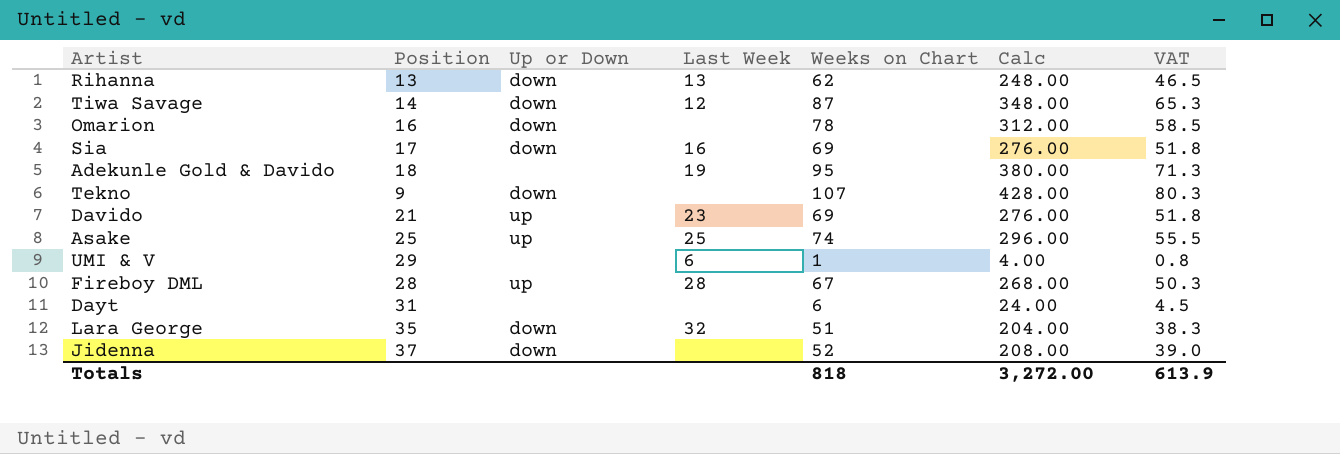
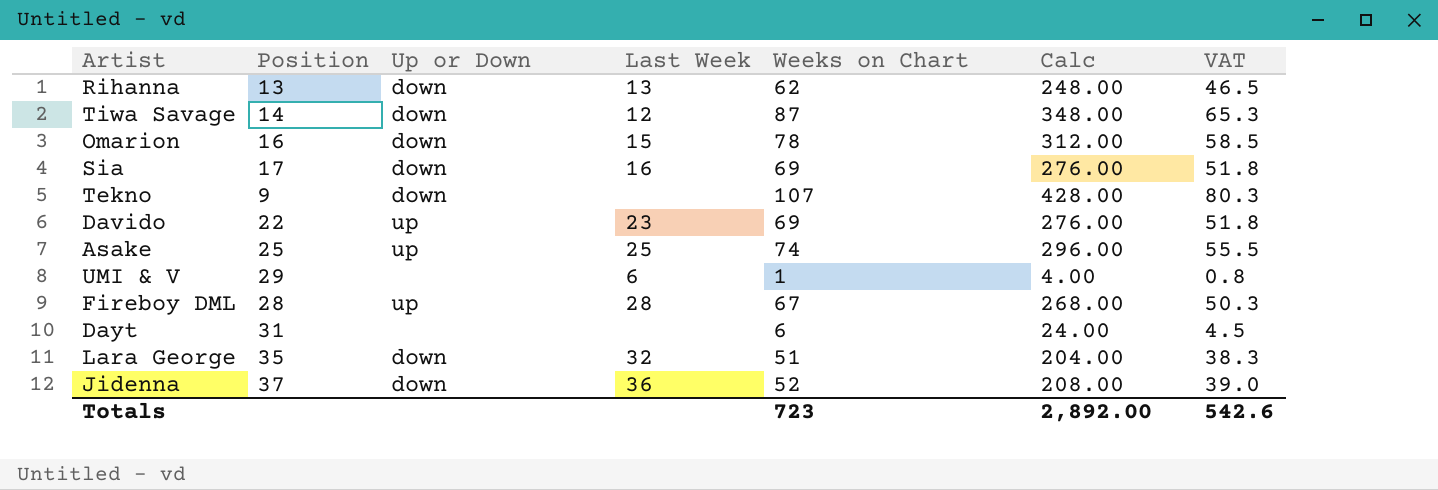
row Adekunle Gold & Davido: 18 | none | 19 | 95 | 380.00 | 71.3 -> none
Omarion | Last Week: none -> 15
Davido | Position: 21 -> 22
Jidenna | Last Week: none -> 36
Totals | Weeks on Chart: 818 -> 723
Totals | Calc: 3,272.00 -> 2,892.00
Totals | VAT: 613.9 -> 542.6

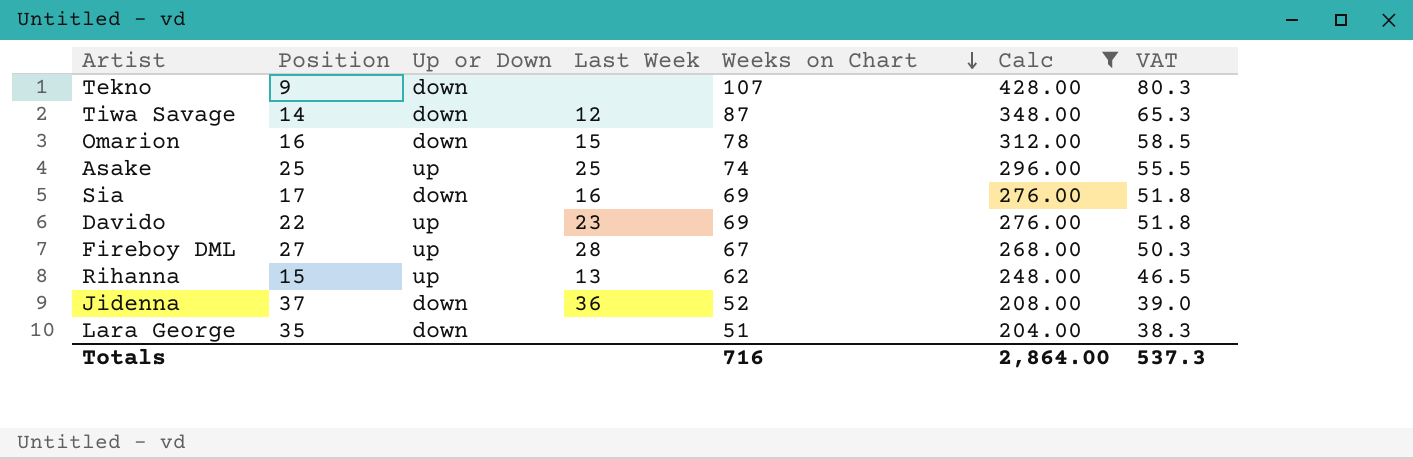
filter: none -> Calc >= 204.00
row order: none -> Weeks on Chart descending
Fireboy DML | Position: 28 -> 27
Rihanna | Position: 13 -> 15
Rihanna | Up or Down: down -> up
Lara George | Last Week: 32 -> none
Totals | Weeks on Chart: 723 -> 716
Totals | Calc: 2,892.00 -> 2,864.00
Totals | VAT: 542.6 -> 537.3

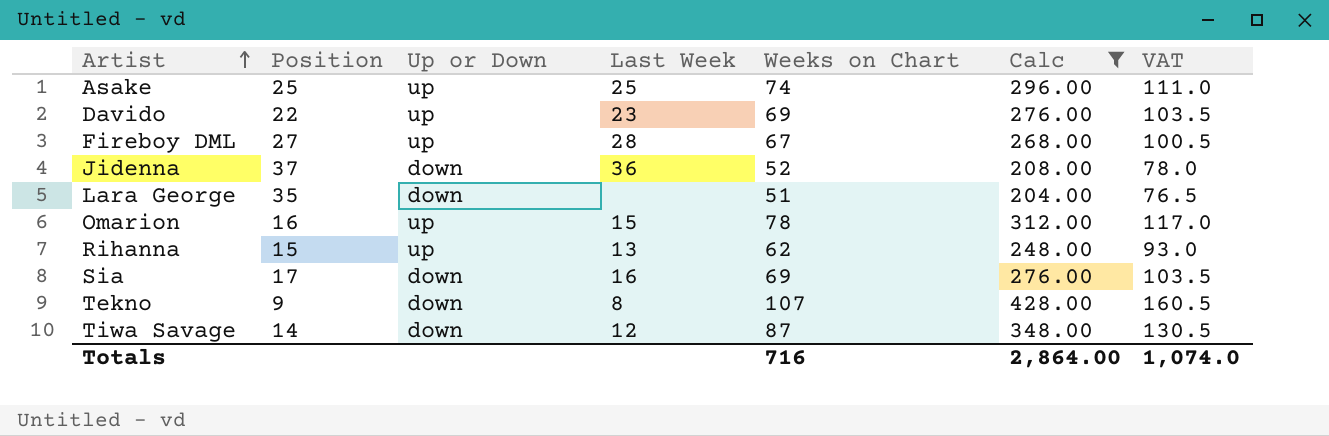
row order: Weeks on Chart descending -> Artist ascending
column VAT | formula: [Weeks on Chart] * 0.75 -> [Weeks on Chart] * 1.5
Omarion | Up or Down: down -> up
Tekno | Last Week: none -> 8
Totals | VAT: 537.3 -> 1,074.0

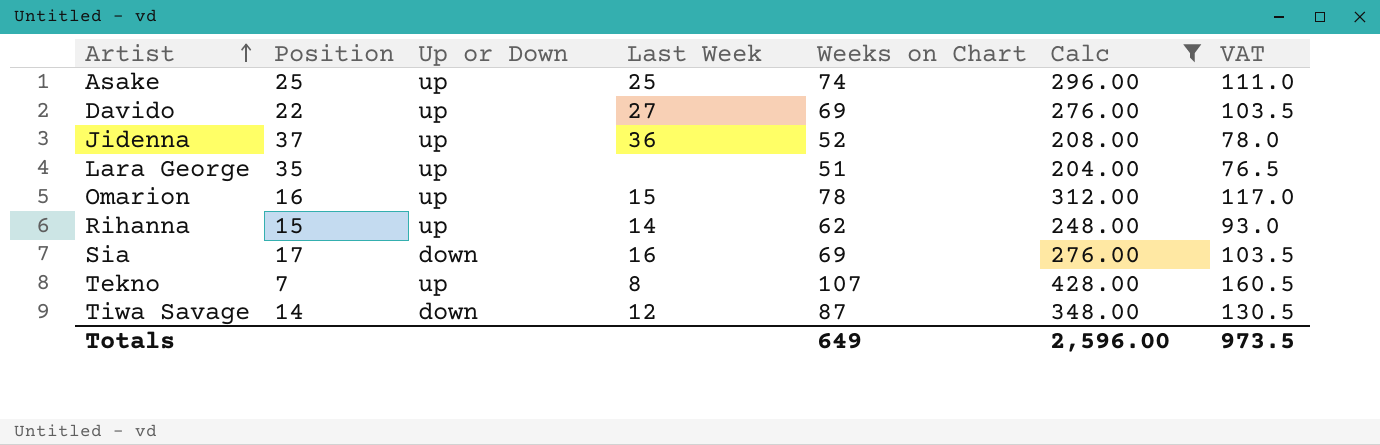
row Fireboy DML: 27 | up | 28 | 67 | 268.00 | 100.5 -> none
Davido | Last Week: 23 -> 27
Jidenna | Up or Down: down -> up
Lara George | Up or Down: down -> up
Rihanna | Last Week: 13 -> 14
Tekno | Position: 9 -> 7
Tekno | Up or Down: down -> up
Totals | Weeks on Chart: 716 -> 649
Totals | Calc: 2,864.00 -> 2,596.00
Totals | VAT: 1,074.0 -> 973.5

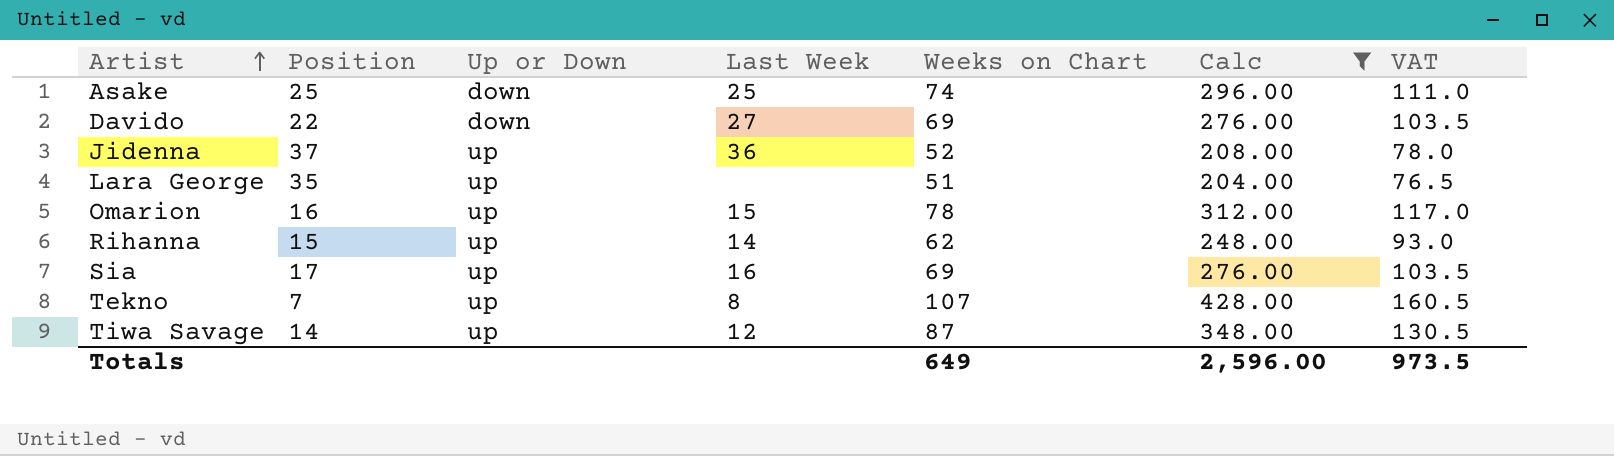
Asake | Up or Down: up -> down
Davido | Up or Down: up -> down
Sia | Up or Down: down -> up
Tiwa Savage | Up or Down: down -> up

